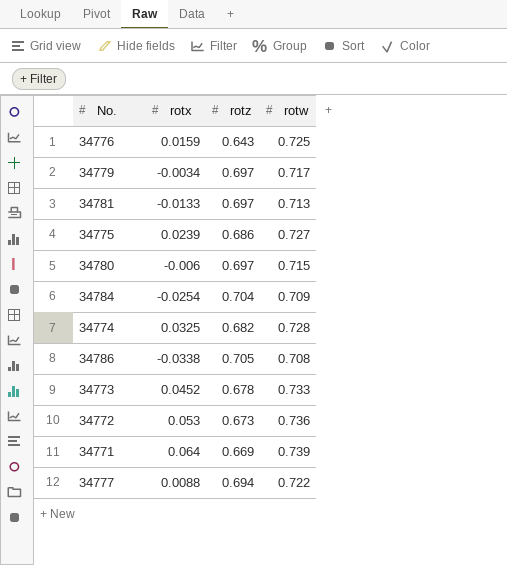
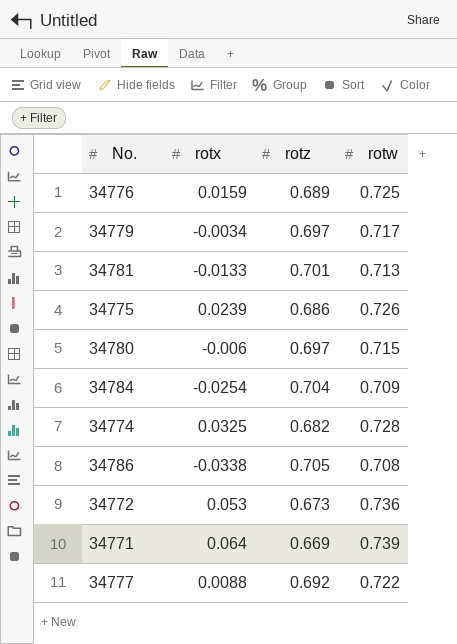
row 34773: 0.0452 | 0.678 | 0.733 -> none
34776 | rotz: 0.643 -> 0.689
34781 | rotz: 0.697 -> 0.701
34775 | rotw: 0.727 -> 0.726
34777 | rotz: 0.694 -> 0.692

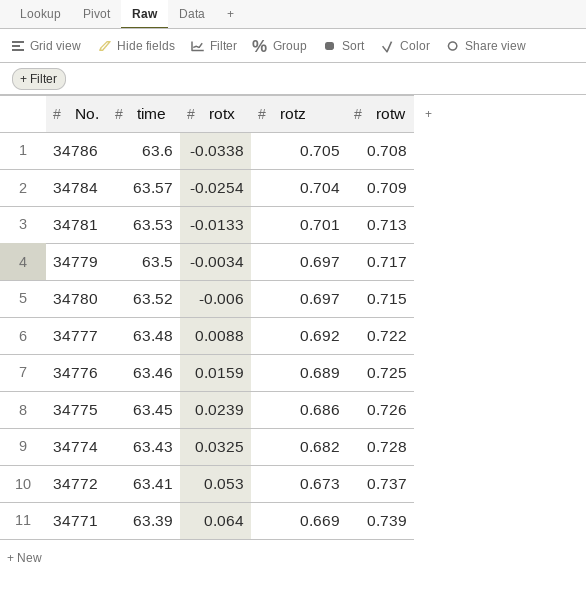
row order: none -> rotz descending
column time | position: none -> 2
34772 | rotw: 0.736 -> 0.737

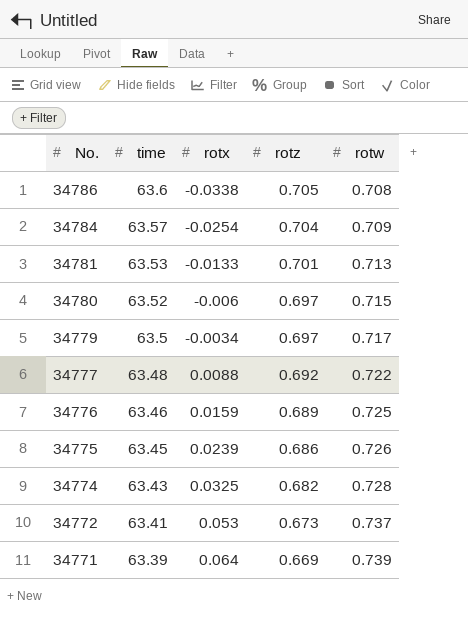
row order: rotz descending -> No. descending

